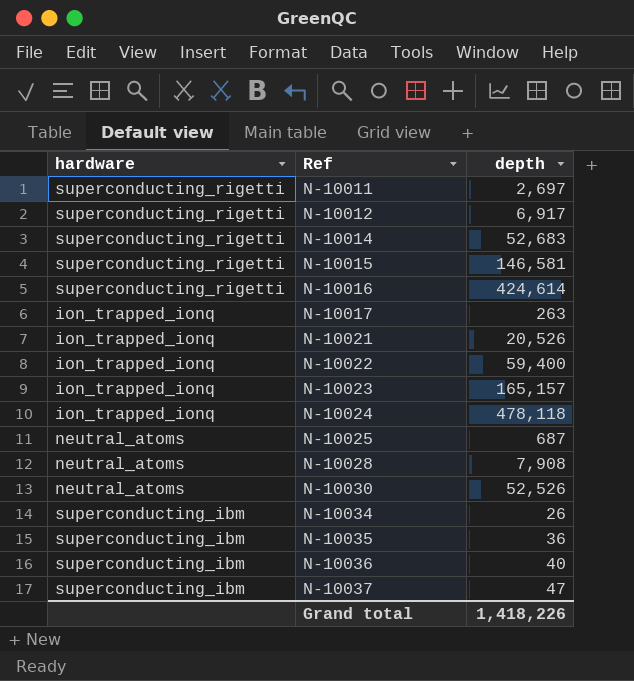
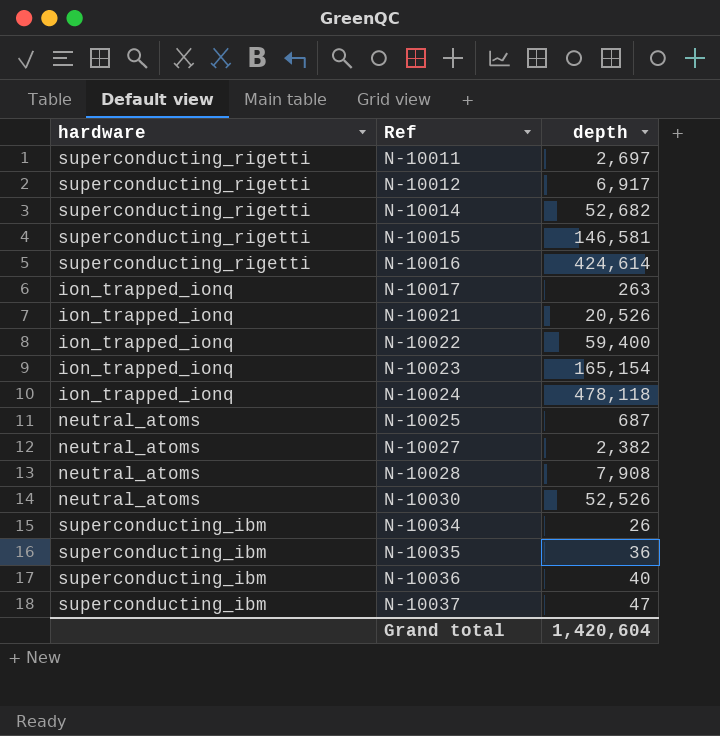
N-10014 | depth: 52,683 -> 52,682
N-10023 | depth: 165,157 -> 165,154
row N-10027: none -> neutral_atoms | 2,382
Grand total | depth: 1,418,226 -> 1,420,604

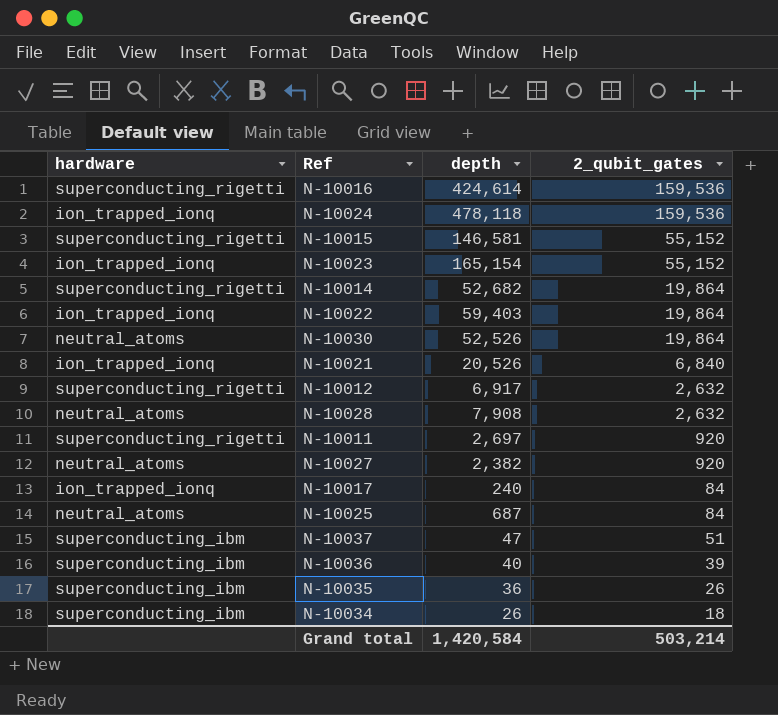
row order: Ref ascending -> 2_qubit_gates descending
column 2_qubit_gates | position: none -> 4
N-10022 | depth: 59,400 -> 59,403
N-10017 | depth: 263 -> 240
Grand total | depth: 1,420,604 -> 1,420,584

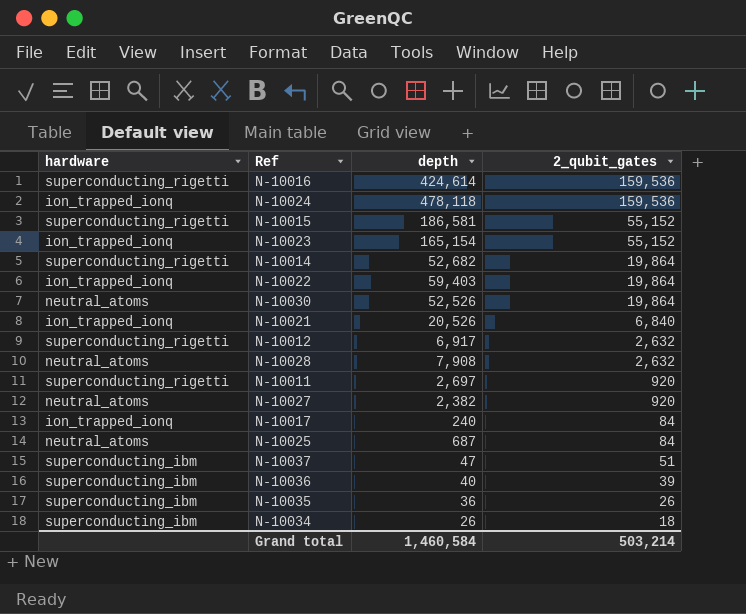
N-10015 | depth: 146,581 -> 186,581
Grand total | depth: 1,420,584 -> 1,460,584

